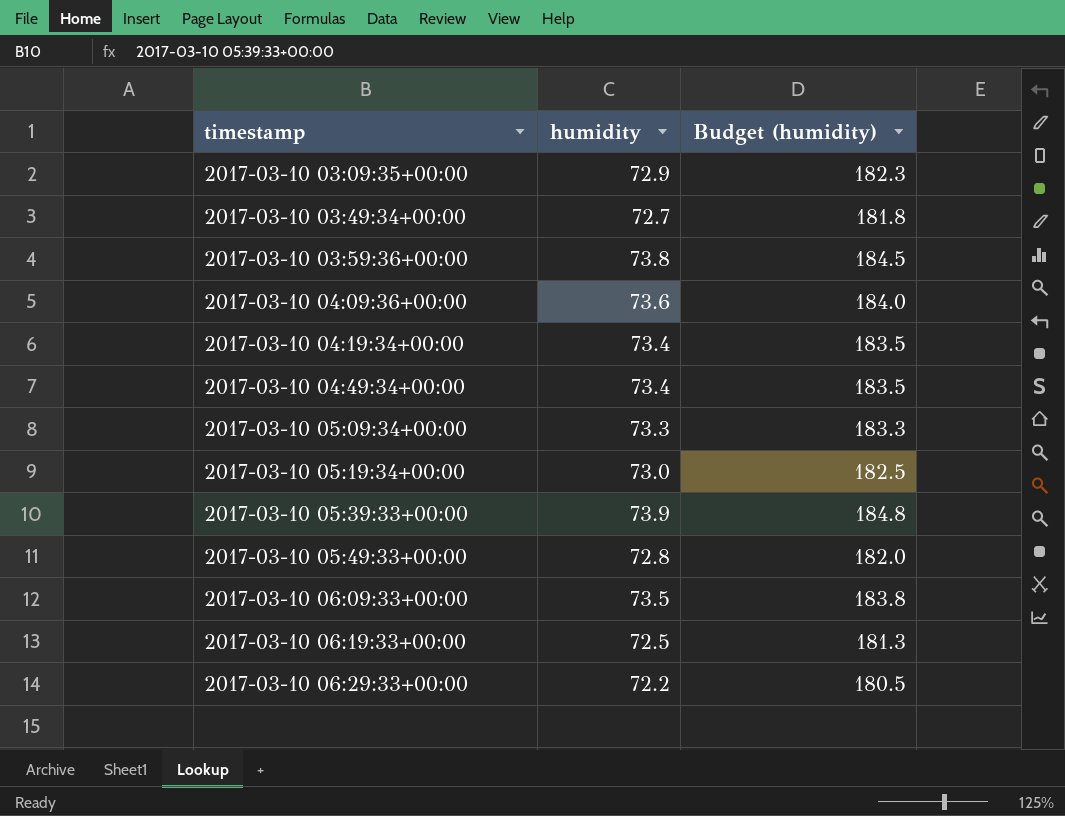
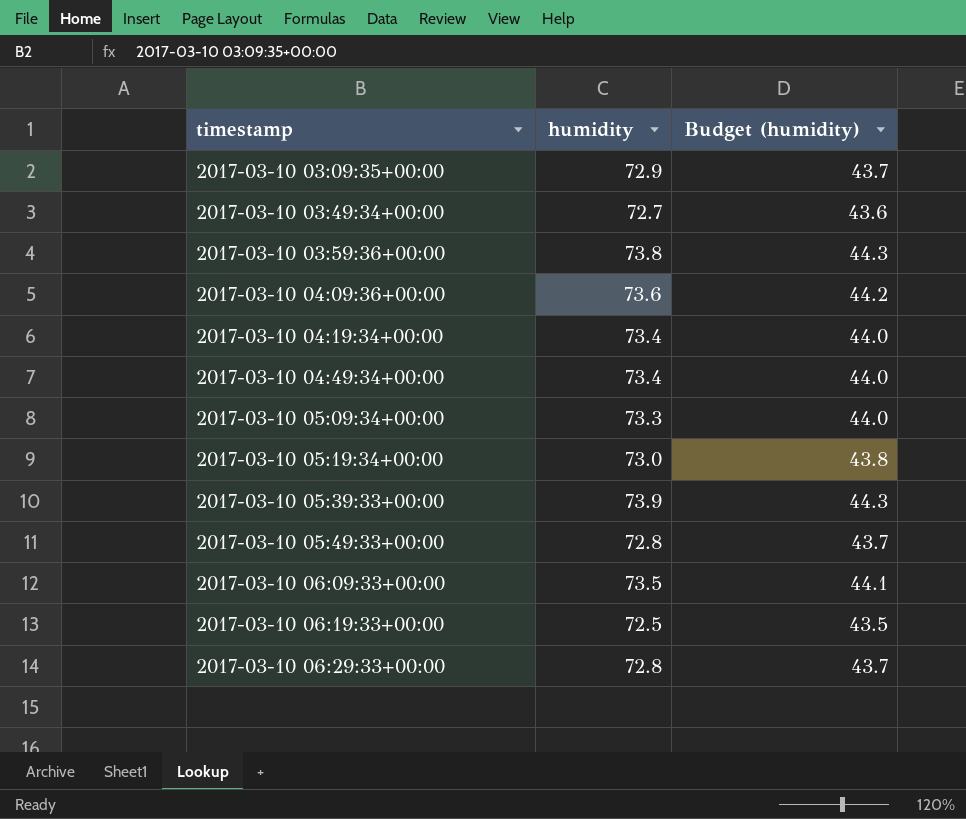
column Budget (humidity) | formula: [humidity] * 2.5 -> [humidity] * 0.6
2017-03-10 06:29:33+00:00 | humidity: 72.2 -> 72.8

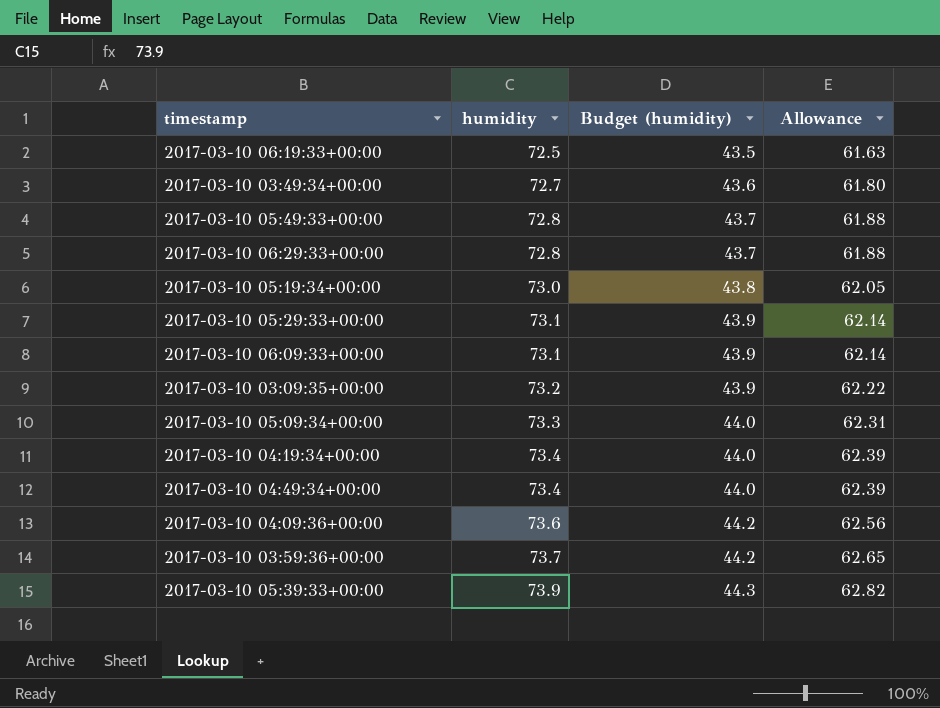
row order: timestamp ascending -> humidity ascending
column Allowance | formula: none -> [humidity] * 0.85
row 2017-03-10 05:29:33+00:00: none -> 73.1 | 43.9 | 62.14
2017-03-10 06:09:33+00:00 | humidity: 73.5 -> 73.1
2017-03-10 06:09:33+00:00 | Budget (humidity): 44.1 -> 43.9
2017-03-10 03:09:35+00:00 | humidity: 72.9 -> 73.2
2017-03-10 03:09:35+00:00 | Budget (humidity): 43.7 -> 43.9
2017-03-10 03:59:36+00:00 | humidity: 73.8 -> 73.7
2017-03-10 03:59:36+00:00 | Budget (humidity): 44.3 -> 44.2

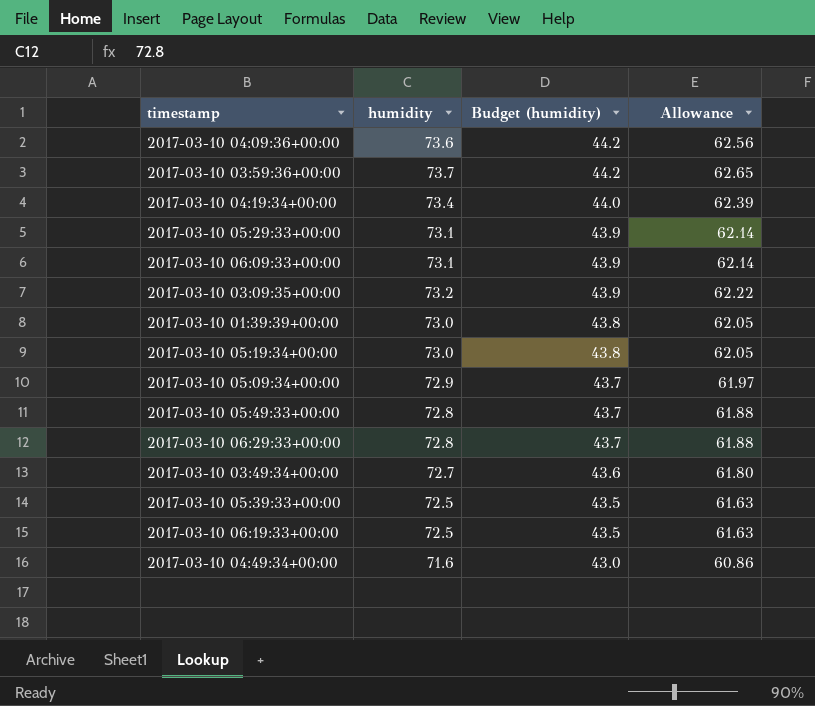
row order: humidity ascending -> Budget (humidity) descending
row 2017-03-10 01:39:39+00:00: none -> 73.0 | 43.8 | 62.05
2017-03-10 05:09:34+00:00 | humidity: 73.3 -> 72.9
2017-03-10 05:09:34+00:00 | Budget (humidity): 44.0 -> 43.7
2017-03-10 05:09:34+00:00 | Allowance: 62.31 -> 61.97
2017-03-10 05:39:33+00:00 | humidity: 73.9 -> 72.5
2017-03-10 05:39:33+00:00 | Budget (humidity): 44.3 -> 43.5
2017-03-10 05:39:33+00:00 | Allowance: 62.82 -> 61.63
2017-03-10 04:49:34+00:00 | humidity: 73.4 -> 71.6
2017-03-10 04:49:34+00:00 | Budget (humidity): 44.0 -> 43.0
2017-03-10 04:49:34+00:00 | Allowance: 62.39 -> 60.86

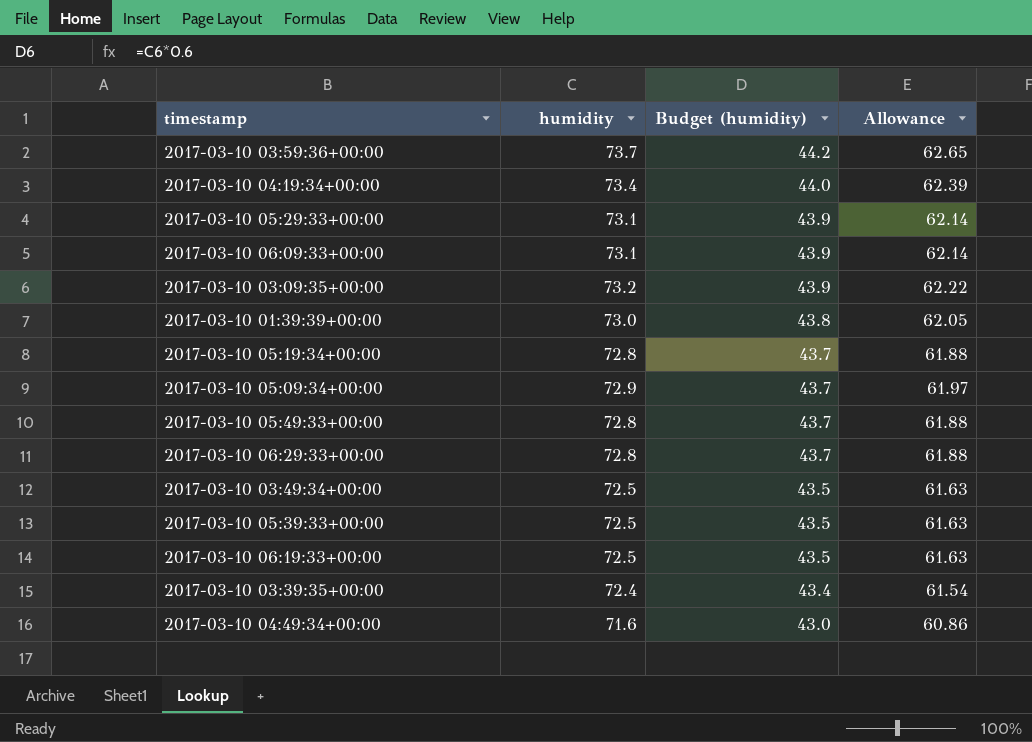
row 2017-03-10 04:09:36+00:00: 73.6 | 44.2 | 62.56 -> none
2017-03-10 05:19:34+00:00 | humidity: 73.0 -> 72.8
2017-03-10 05:19:34+00:00 | Budget (humidity): 43.8 -> 43.7
2017-03-10 05:19:34+00:00 | Allowance: 62.05 -> 61.88
2017-03-10 03:49:34+00:00 | humidity: 72.7 -> 72.5
2017-03-10 03:49:34+00:00 | Budget (humidity): 43.6 -> 43.5
2017-03-10 03:49:34+00:00 | Allowance: 61.80 -> 61.63
row 2017-03-10 03:39:35+00:00: none -> 72.4 | 43.4 | 61.54

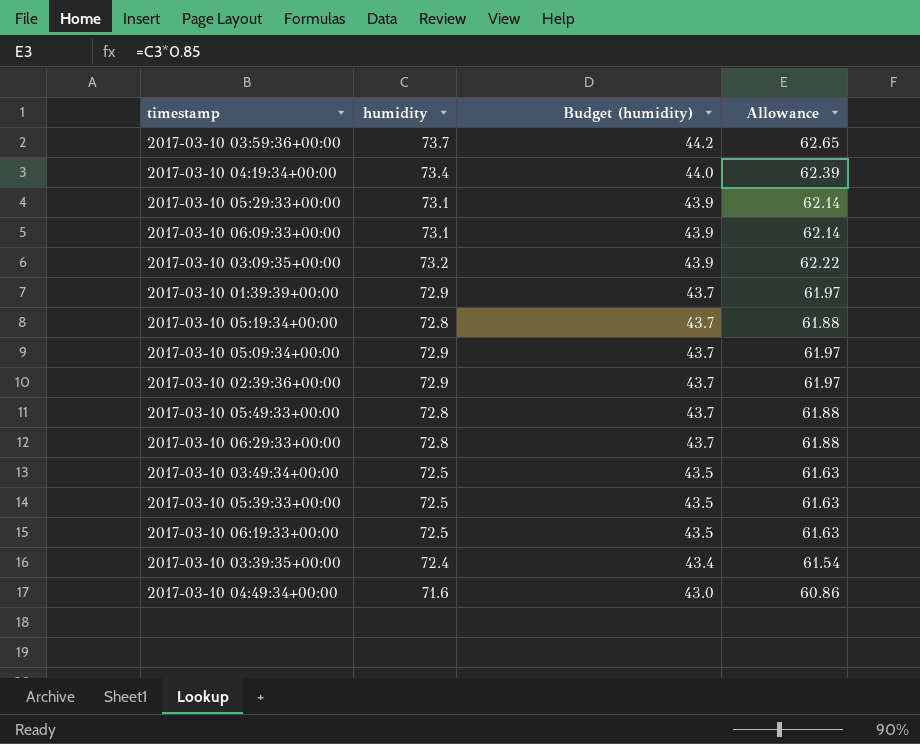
2017-03-10 01:39:39+00:00 | humidity: 73.0 -> 72.9
2017-03-10 01:39:39+00:00 | Budget (humidity): 43.8 -> 43.7
2017-03-10 01:39:39+00:00 | Allowance: 62.05 -> 61.97
row 2017-03-10 02:39:36+00:00: none -> 72.9 | 43.7 | 61.97

